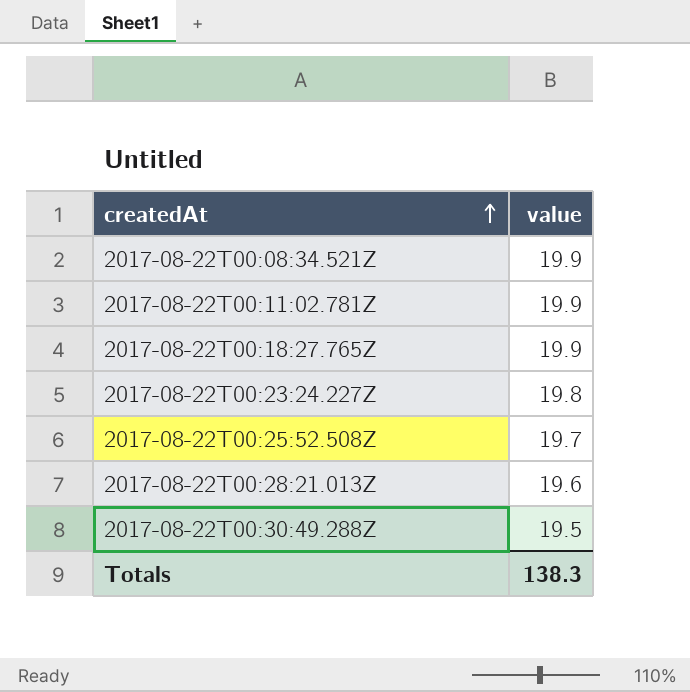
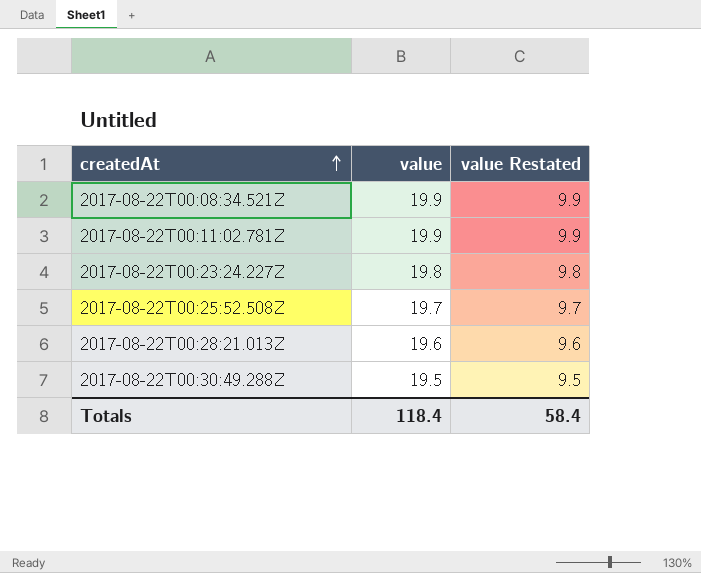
column value Restated | formula: none -> [value] - 10
row 2017-08-22T00:18:27.765Z: 19.9 -> none
Totals | value: 138.3 -> 118.4

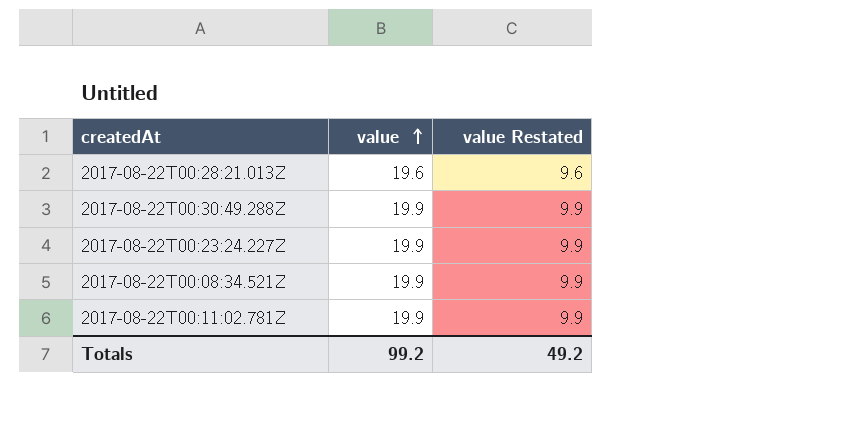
row order: createdAt ascending -> value ascending
row 2017-08-22T00:25:52.508Z: 19.7 | 9.7 -> none
2017-08-22T00:30:49.288Z | value: 19.5 -> 19.9
2017-08-22T00:30:49.288Z | value Restated: 9.5 -> 9.9
2017-08-22T00:23:24.227Z | value: 19.8 -> 19.9
2017-08-22T00:23:24.227Z | value Restated: 9.8 -> 9.9
Totals | value: 118.4 -> 99.2
Totals | value Restated: 58.4 -> 49.2

